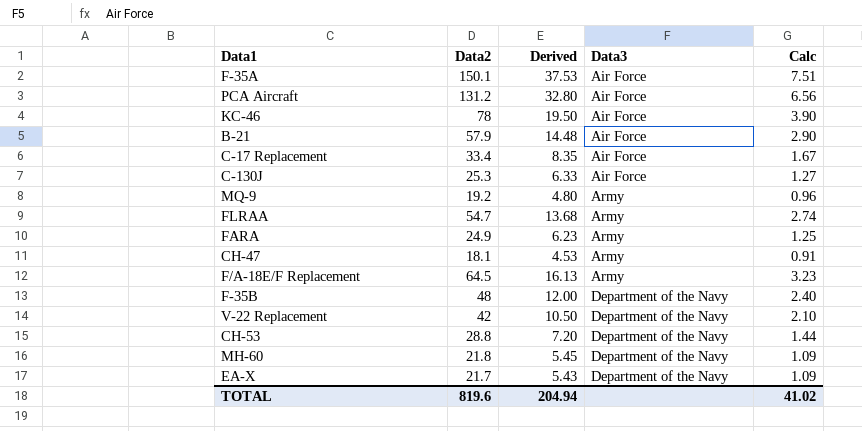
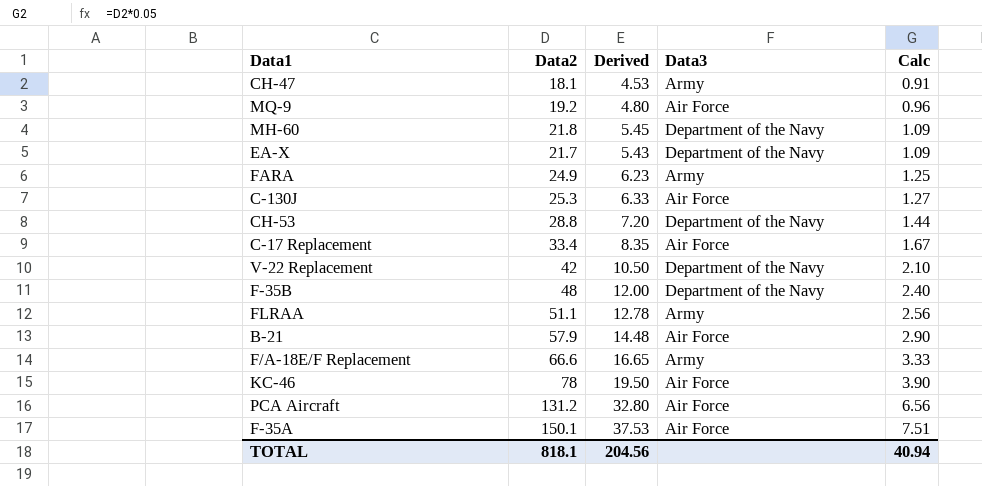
row order: Data3 ascending -> Calc ascending
MQ-9 | Data3: Army -> Air Force
FLRAA | Data2: 54.7 -> 51.1
FLRAA | Derived: 13.68 -> 12.78
FLRAA | Calc: 2.74 -> 2.56
F/A-18E/F Replacement | Data2: 64.5 -> 66.6
F/A-18E/F Replacement | Derived: 16.13 -> 16.65
F/A-18E/F Replacement | Calc: 3.23 -> 3.33
TOTAL | Data2: 819.6 -> 818.1
TOTAL | Derived: 204.94 -> 204.56
TOTAL | Calc: 41.02 -> 40.94

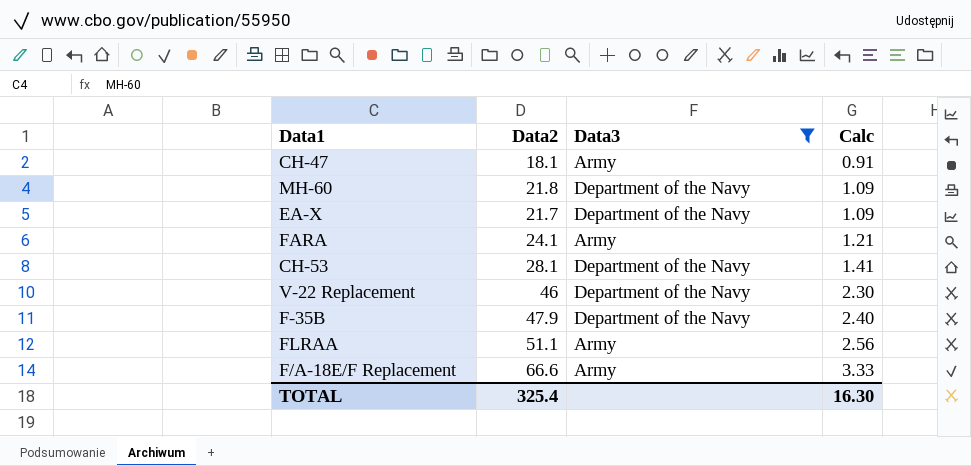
filter: none -> Data3 != Air Force
column Derived | formula: [Data2] * 0.25 -> none
FARA | Data2: 24.9 -> 24.1
FARA | Calc: 1.25 -> 1.21
CH-53 | Data2: 28.8 -> 28.1
CH-53 | Calc: 1.44 -> 1.41
V-22 Replacement | Data2: 42 -> 46
V-22 Replacement | Calc: 2.10 -> 2.30
F-35B | Data2: 48 -> 47.9
TOTAL | Data2: 818.1 -> 325.4
TOTAL | Calc: 40.94 -> 16.30

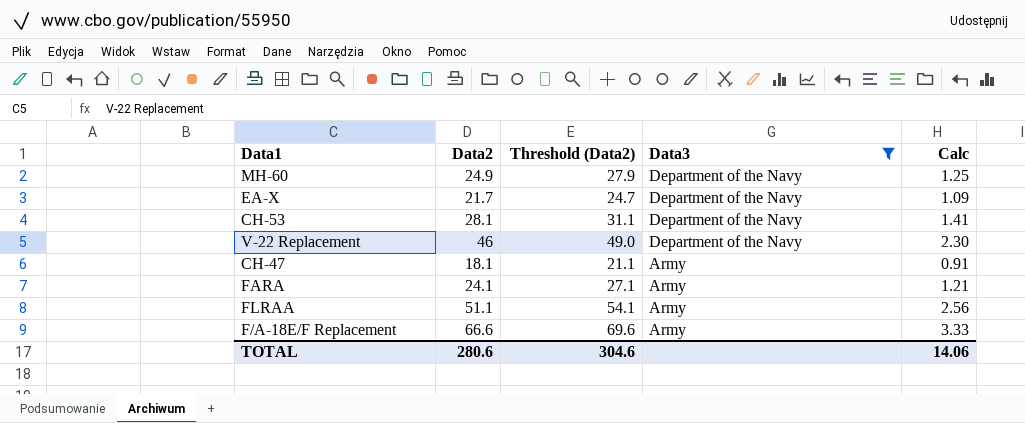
row order: Calc ascending -> Data3 descending
column Threshold (Data2) | formula: none -> [Data2] + 3
row F-35B: 47.9 | Department of the Navy | 2.40 -> none
MH-60 | Data2: 21.8 -> 24.9
MH-60 | Calc: 1.09 -> 1.25
TOTAL | Data2: 325.4 -> 280.6
TOTAL | Calc: 16.30 -> 14.06

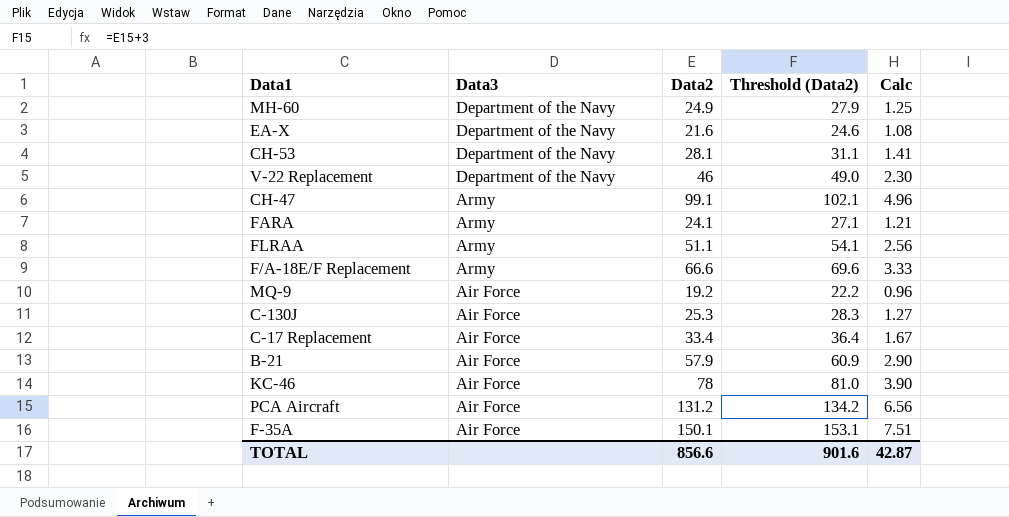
filter: Data3 != Air Force -> none
column Data3 | position: 4 -> 2
EA-X | Data2: 21.7 -> 21.6
EA-X | Threshold (Data2): 24.7 -> 24.6
EA-X | Calc: 1.09 -> 1.08
CH-47 | Data2: 18.1 -> 99.1
CH-47 | Threshold (Data2): 21.1 -> 102.1
CH-47 | Calc: 0.91 -> 4.96
TOTAL | Data2: 280.6 -> 856.6
TOTAL | Threshold (Data2): 304.6 -> 901.6
TOTAL | Calc: 14.06 -> 42.87

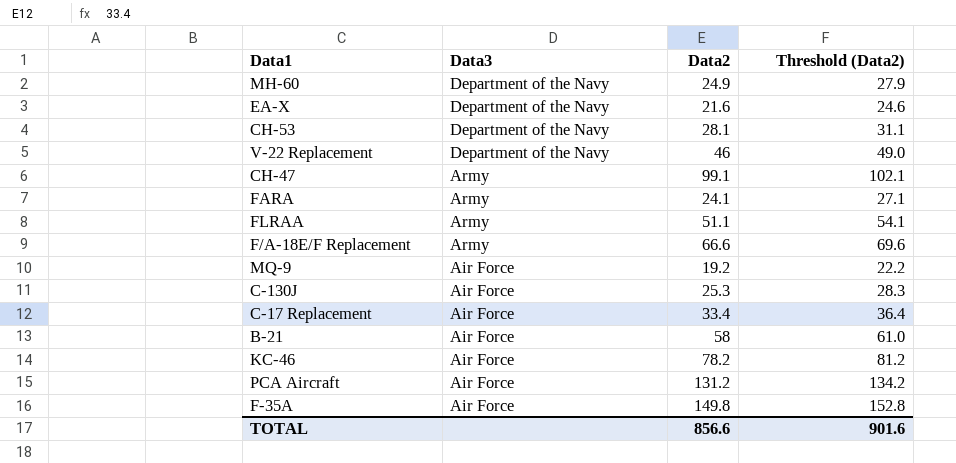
column Calc | formula: [Data2] * 0.05 -> none
B-21 | Data2: 57.9 -> 58
B-21 | Threshold (Data2): 60.9 -> 61.0
KC-46 | Data2: 78 -> 78.2
KC-46 | Threshold (Data2): 81.0 -> 81.2
F-35A | Data2: 150.1 -> 149.8
F-35A | Threshold (Data2): 153.1 -> 152.8

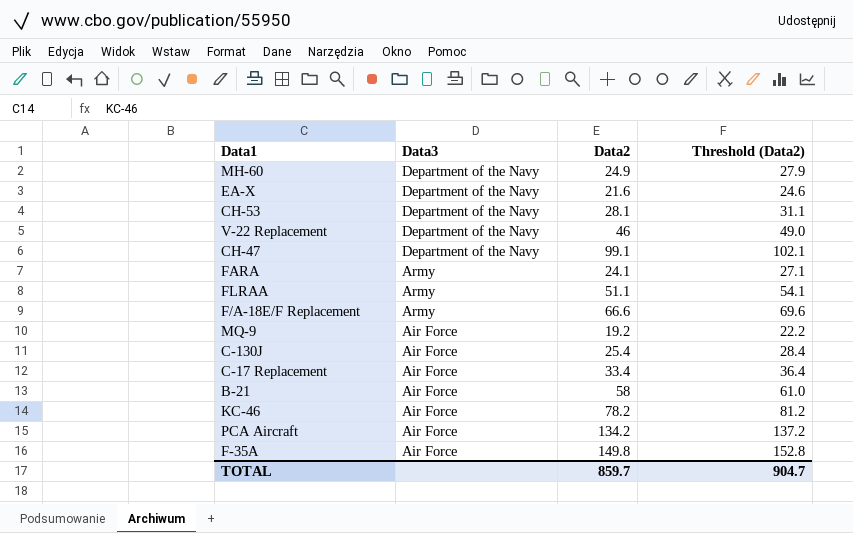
CH-47 | Data3: Army -> Department of the Navy
C-130J | Data2: 25.3 -> 25.4
C-130J | Threshold (Data2): 28.3 -> 28.4
PCA Aircraft | Data2: 131.2 -> 134.2
PCA Aircraft | Threshold (Data2): 134.2 -> 137.2
TOTAL | Data2: 856.6 -> 859.7
TOTAL | Threshold (Data2): 901.6 -> 904.7

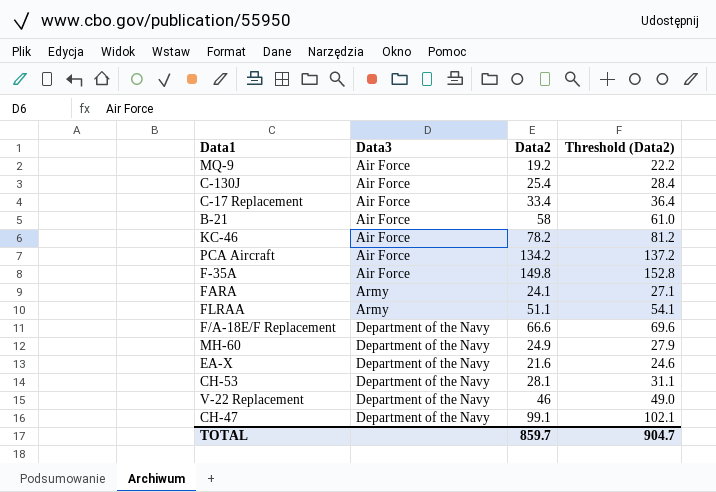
row order: Data3 descending -> Data3 ascending
F/A-18E/F Replacement | Data3: Army -> Department of the Navy

